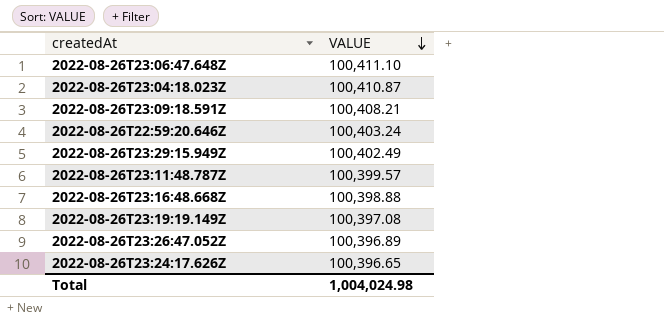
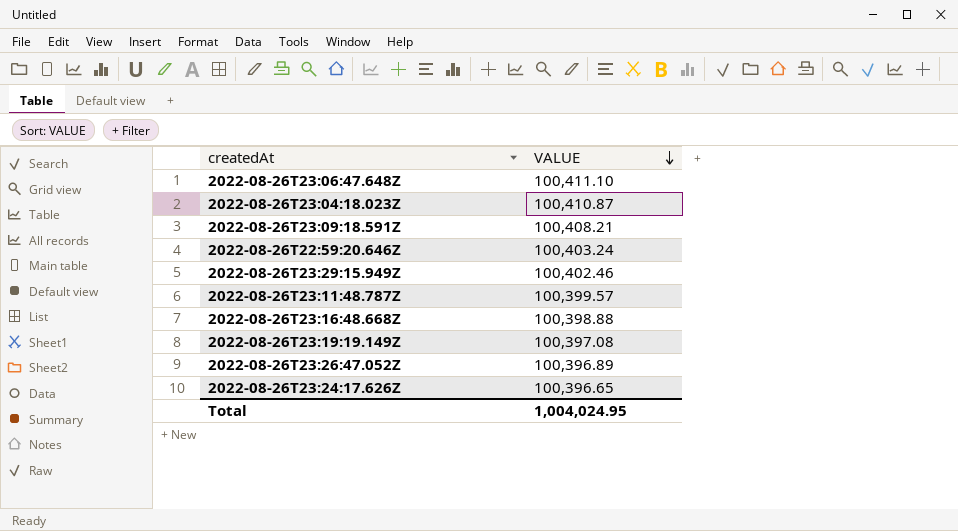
2022-08-26T23:29:15.949Z | VALUE: 100,402.49 -> 100,402.46
Total | VALUE: 1,004,024.98 -> 1,004,024.95

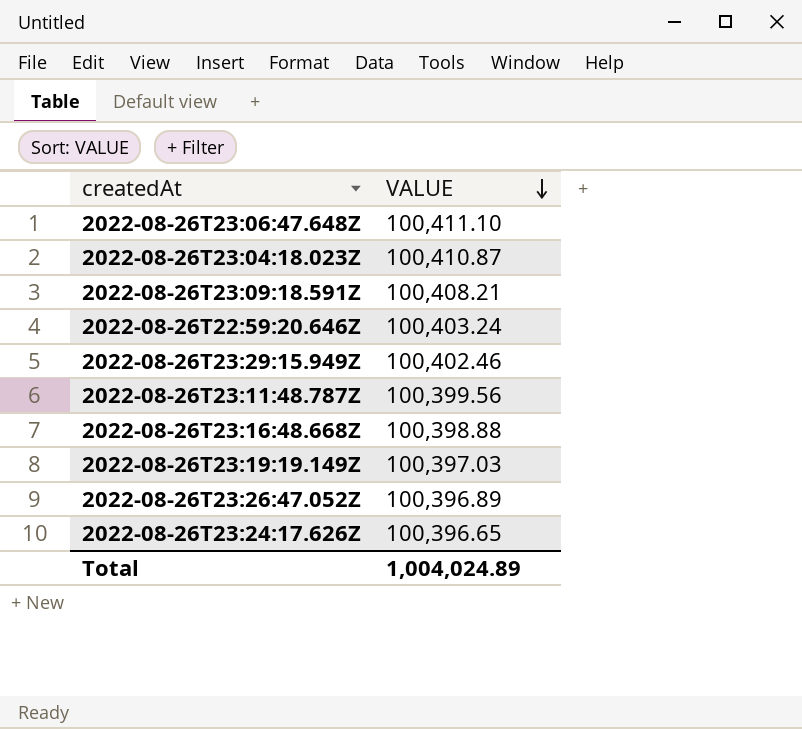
2022-08-26T23:11:48.787Z | VALUE: 100,399.57 -> 100,399.56
2022-08-26T23:19:19.149Z | VALUE: 100,397.08 -> 100,397.03
Total | VALUE: 1,004,024.95 -> 1,004,024.89

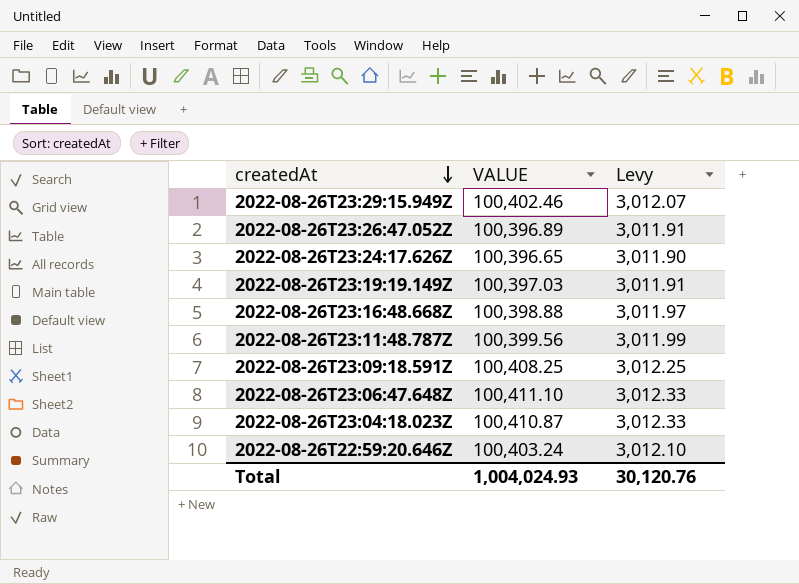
row order: VALUE descending -> createdAt descending
column Levy | formula: none -> [VALUE] * 0.03
2022-08-26T23:09:18.591Z | VALUE: 100,408.21 -> 100,408.25
Total | VALUE: 1,004,024.89 -> 1,004,024.93

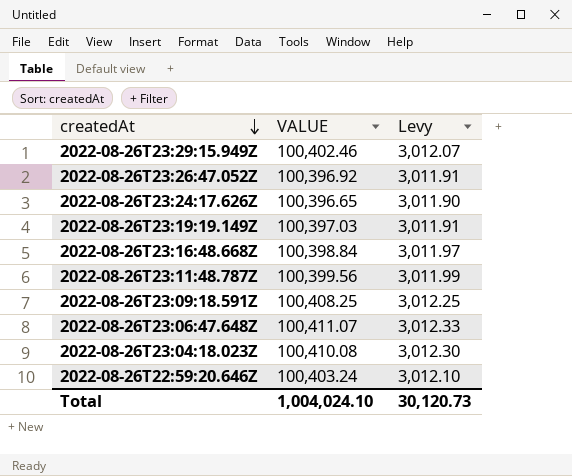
2022-08-26T23:26:47.052Z | VALUE: 100,396.89 -> 100,396.92
2022-08-26T23:16:48.668Z | VALUE: 100,398.88 -> 100,398.84
2022-08-26T23:06:47.648Z | VALUE: 100,411.10 -> 100,411.07
2022-08-26T23:04:18.023Z | VALUE: 100,410.87 -> 100,410.08
2022-08-26T23:04:18.023Z | Levy: 3,012.33 -> 3,012.30
Total | VALUE: 1,004,024.93 -> 1,004,024.10
Total | Levy: 30,120.76 -> 30,120.73

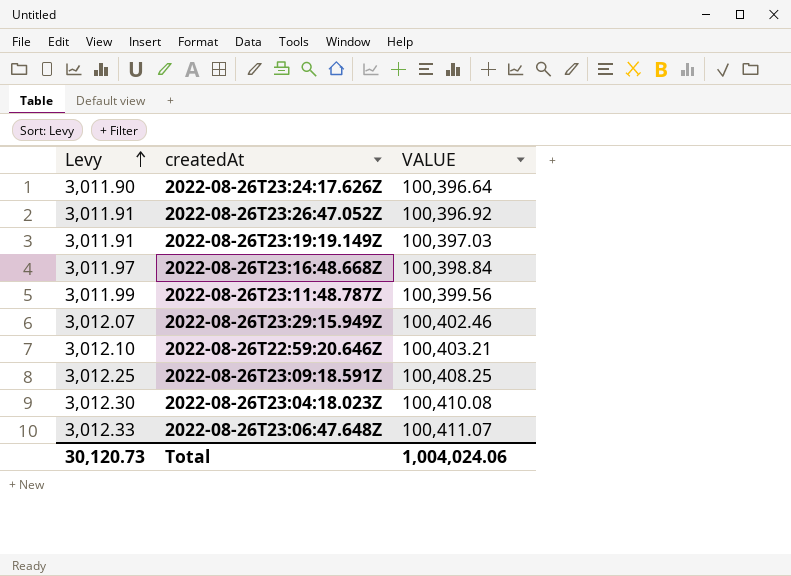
row order: createdAt descending -> Levy ascending
column Levy | position: 3 -> 1
2022-08-26T23:24:17.626Z | VALUE: 100,396.65 -> 100,396.64
2022-08-26T22:59:20.646Z | VALUE: 100,403.24 -> 100,403.21
Total | VALUE: 1,004,024.10 -> 1,004,024.06

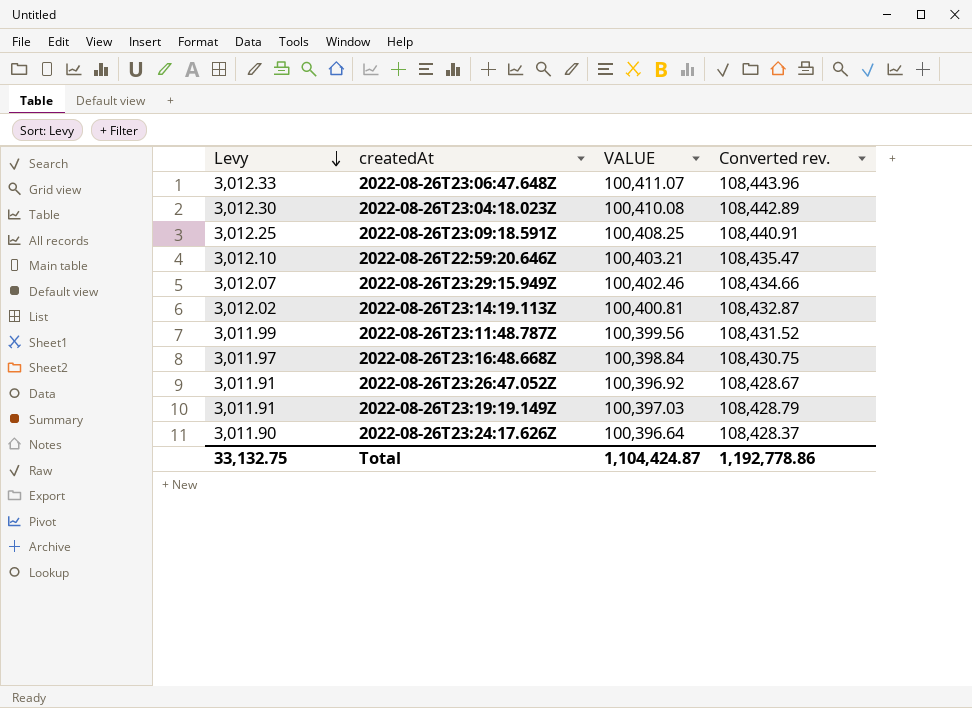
row order: Levy ascending -> Levy descending
column Converted rev. | formula: none -> [VALUE] * 1.08
row 2022-08-26T23:14:19.113Z: none -> 3,012.02 | 100,400.81 | 108,432.87
Total | Levy: 30,120.73 -> 33,132.75
Total | VALUE: 1,004,024.06 -> 1,104,424.87

